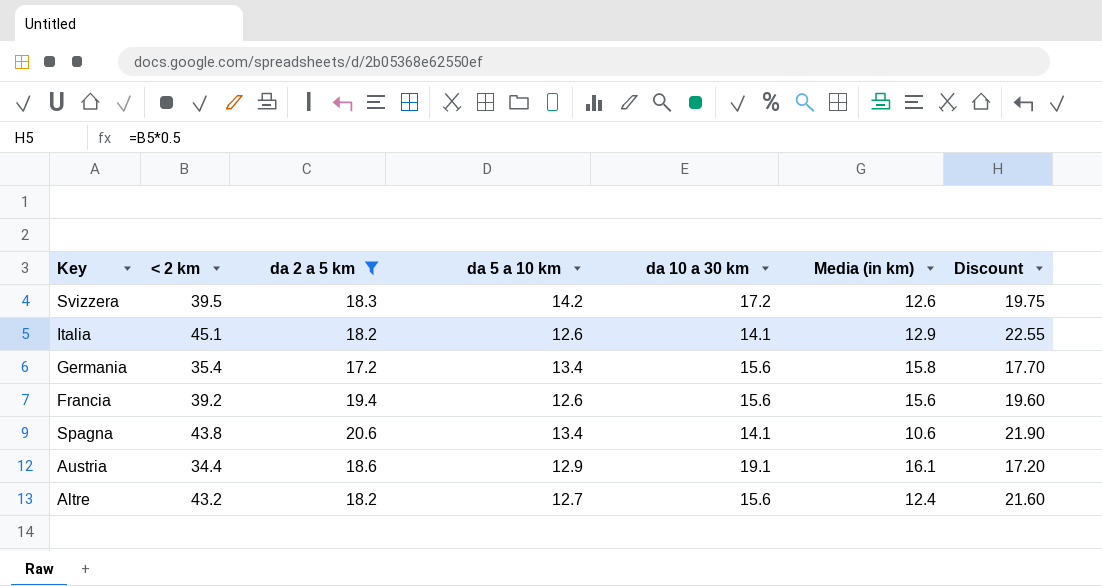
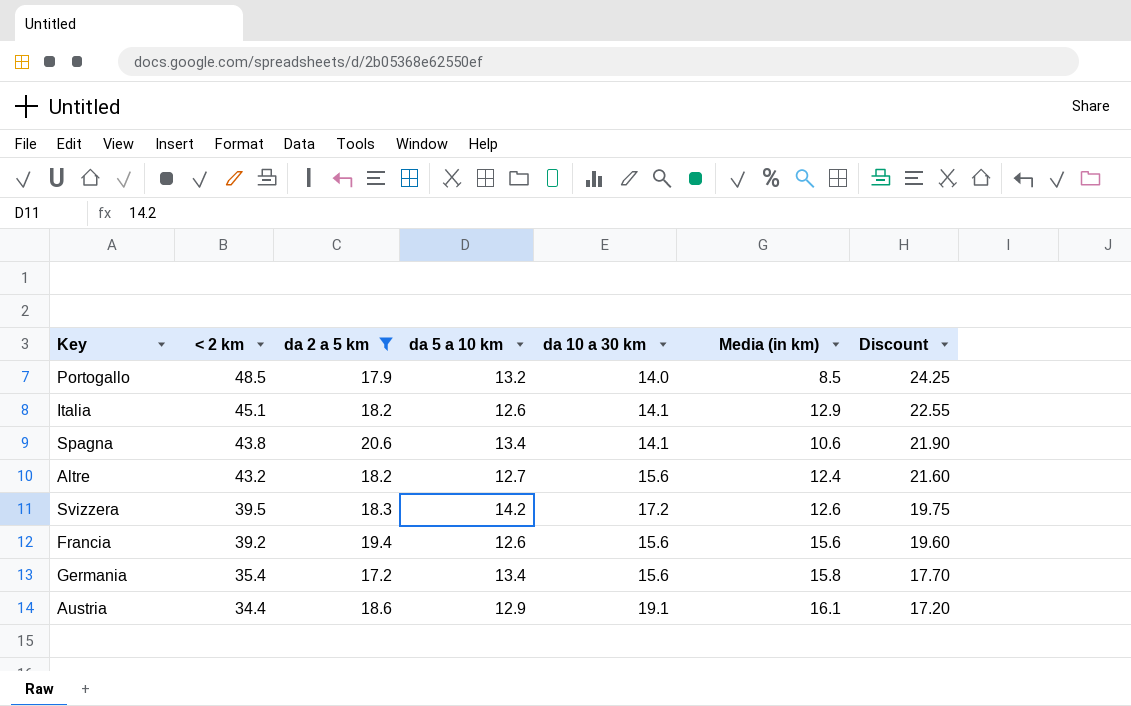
row order: none -> < 2 km descending
row Portogallo: none -> 48.5 | 17.9 | 13.2 | 14.0 | 8.5 | 24.25

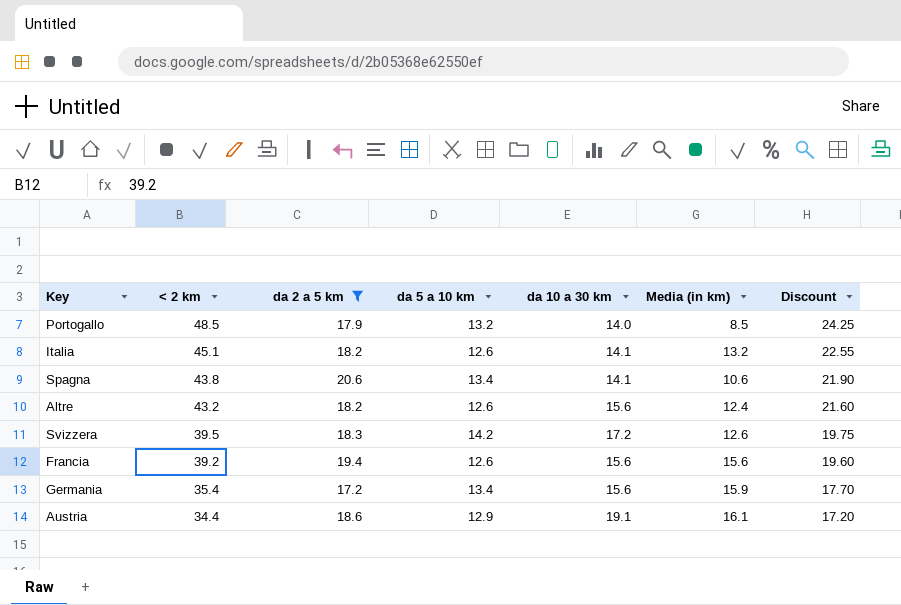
Italia | Media (in km): 12.9 -> 13.2
Altre | da 5 a 10 km: 12.7 -> 12.6
Germania | Media (in km): 15.8 -> 15.9

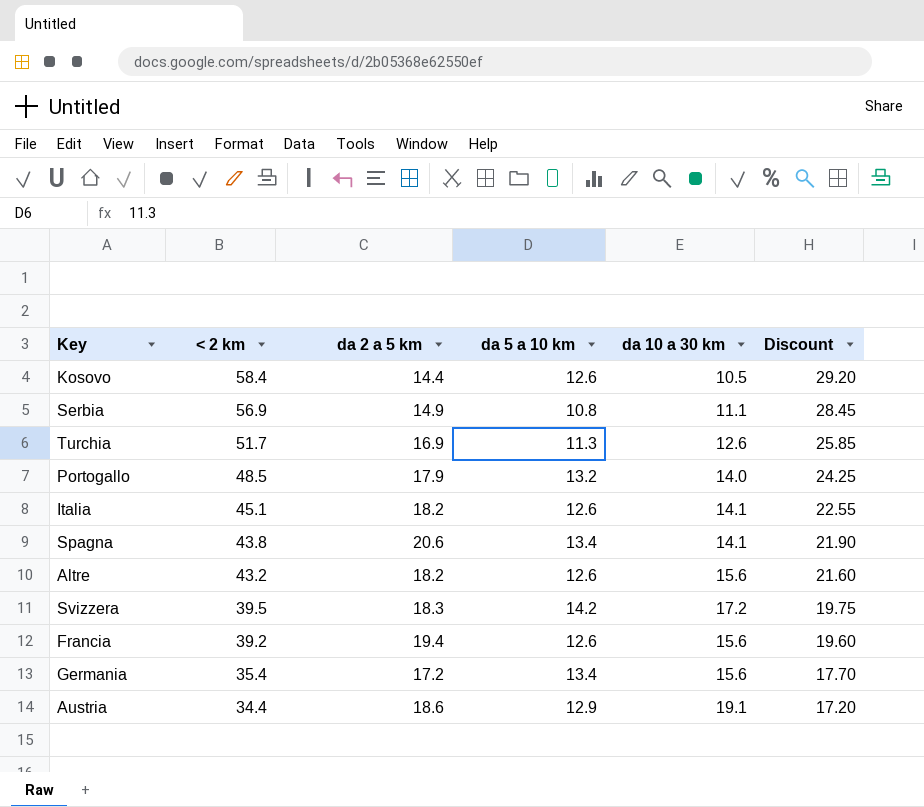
filter: da 2 a 5 km >= 17.2 -> none
column Media (in km) | position: 6 -> none

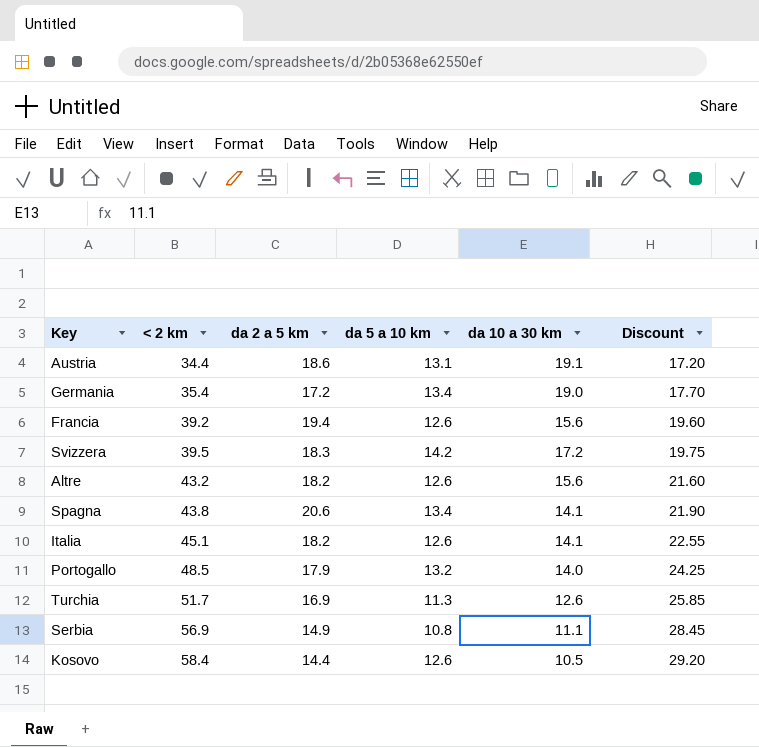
row order: < 2 km descending -> < 2 km ascending
Austria | da 5 a 10 km: 12.9 -> 13.1
Germania | da 10 a 30 km: 15.6 -> 19.0

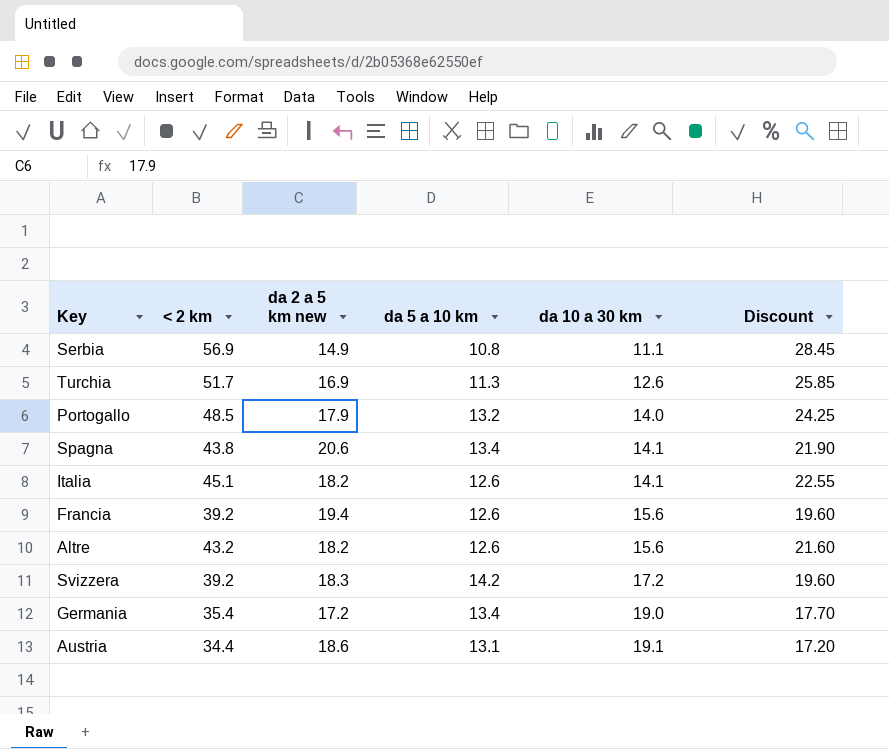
row order: < 2 km ascending -> da 10 a 30 km ascending
column name: da 2 a 5 km -> da 2 a 5 km new
row Kosovo: 58.4 | 14.4 | 12.6 | 10.5 | 29.20 -> none
Svizzera | < 2 km: 39.5 -> 39.2
Svizzera | Discount: 19.75 -> 19.60

